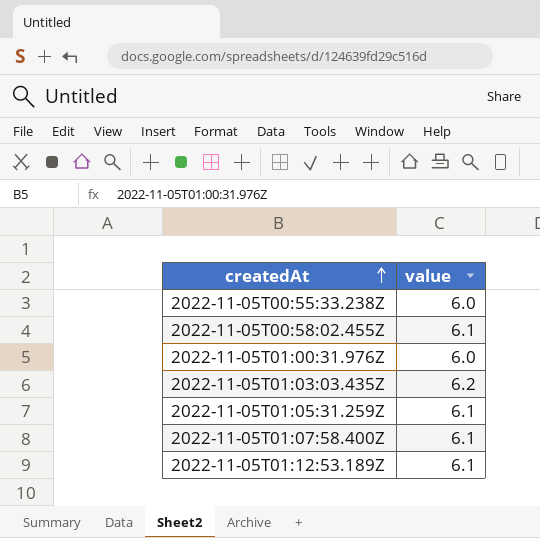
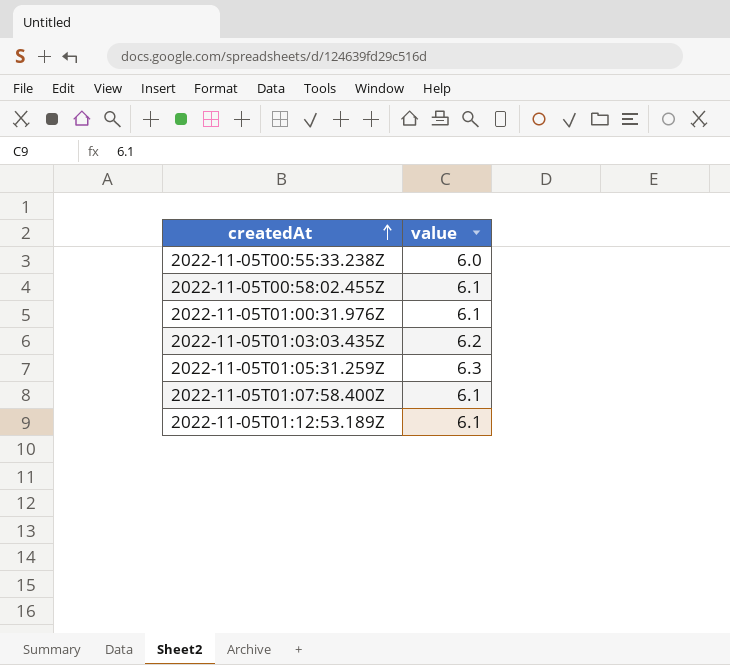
2022-11-05T01:00:31.976Z | value: 6.0 -> 6.1
2022-11-05T01:05:31.259Z | value: 6.1 -> 6.3

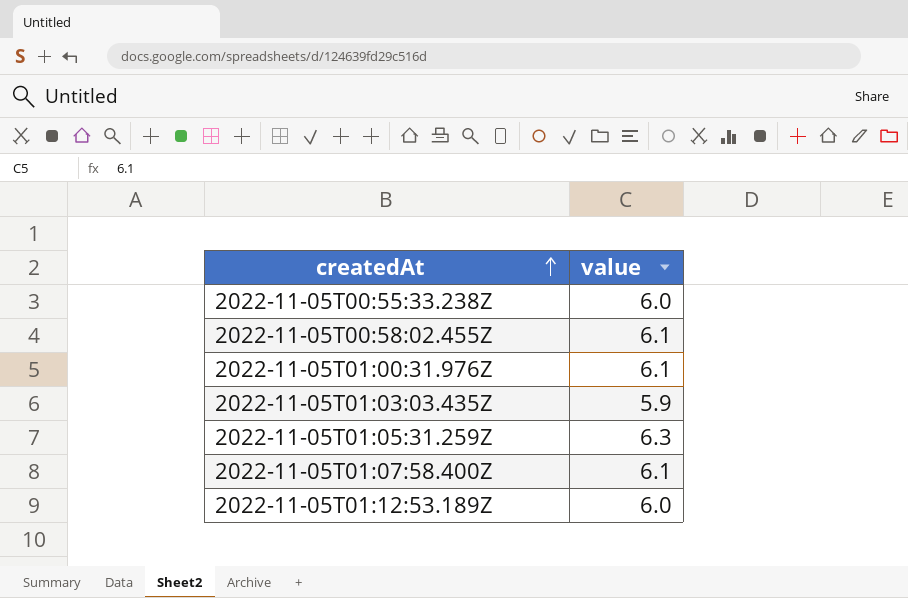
2022-11-05T01:03:03.435Z | value: 6.2 -> 5.9
2022-11-05T01:12:53.189Z | value: 6.1 -> 6.0

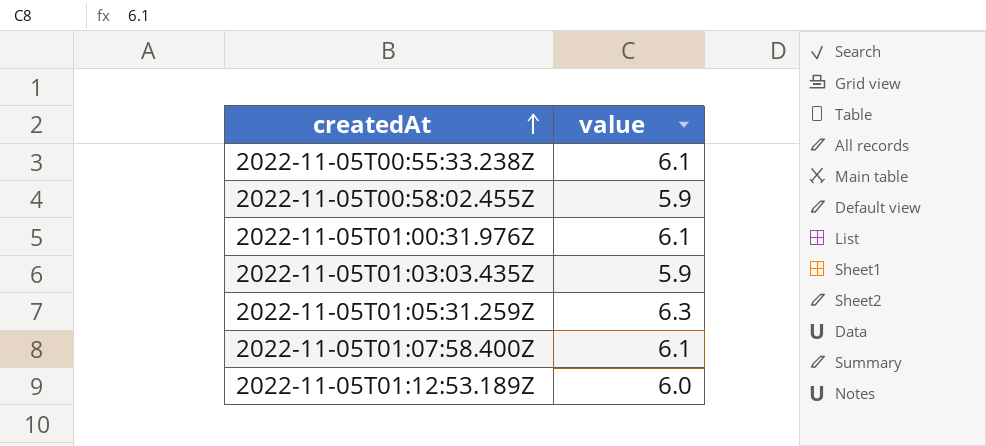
2022-11-05T00:55:33.238Z | value: 6.0 -> 6.1
2022-11-05T00:58:02.455Z | value: 6.1 -> 5.9

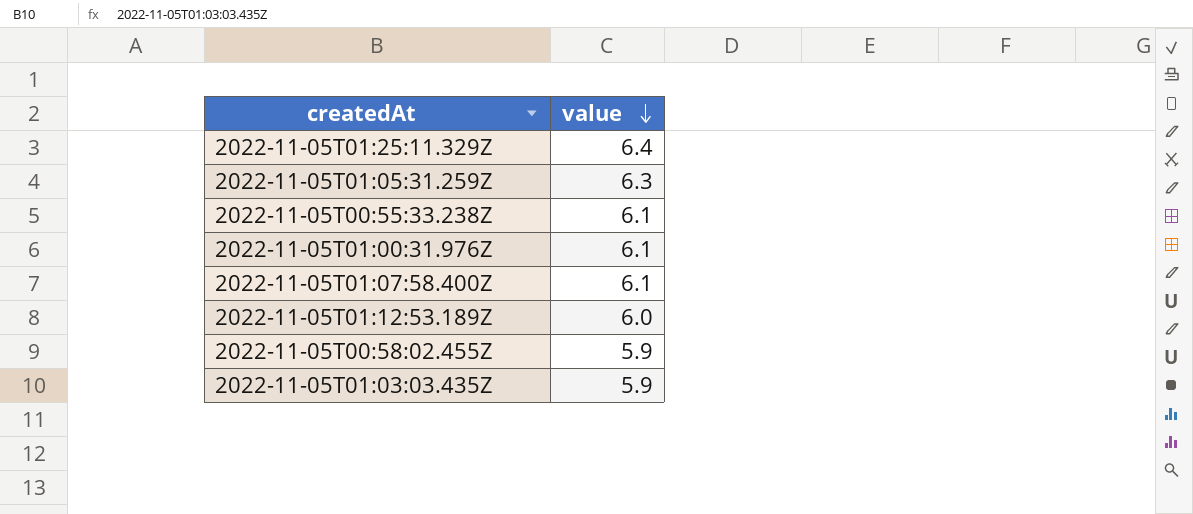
row order: createdAt ascending -> value descending
row 2022-11-05T01:25:11.329Z: none -> 6.4

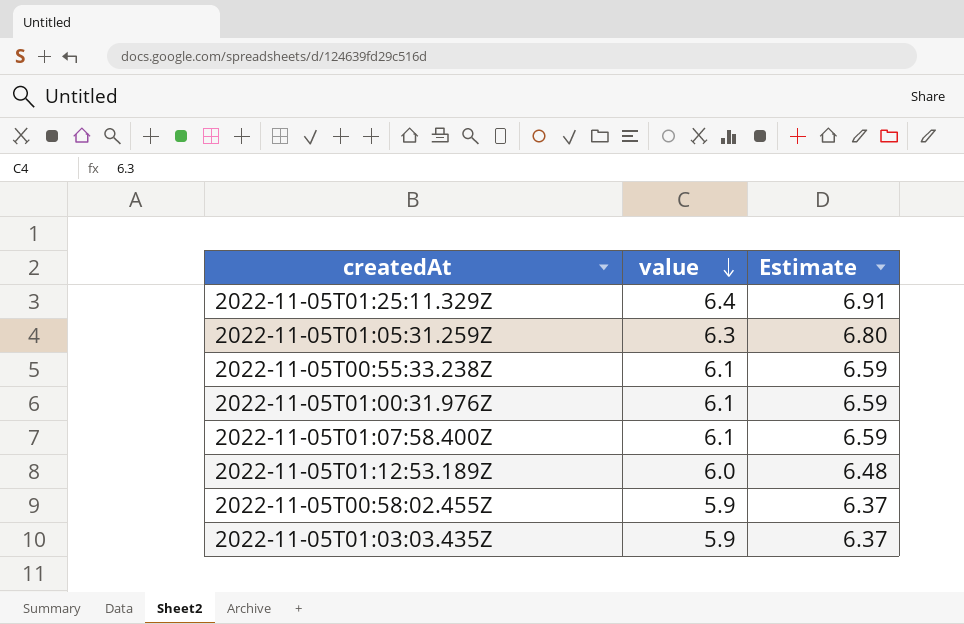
column Estimate | formula: none -> [value] * 1.08

